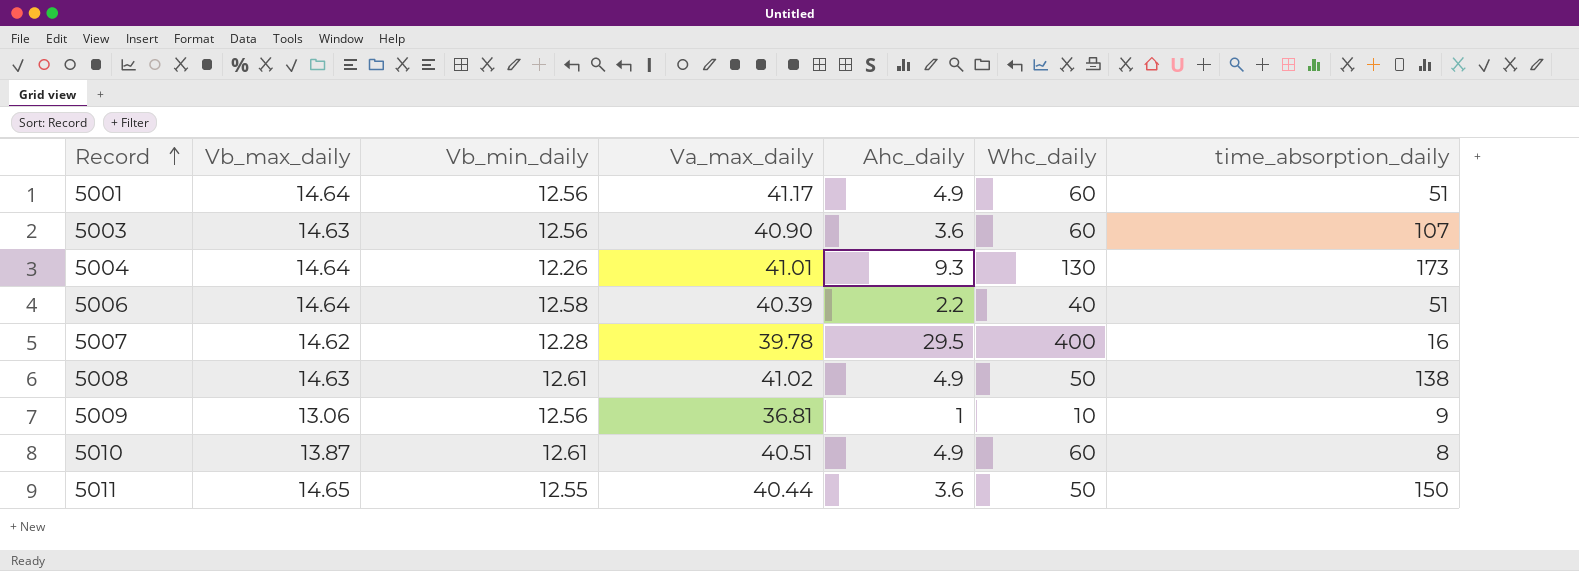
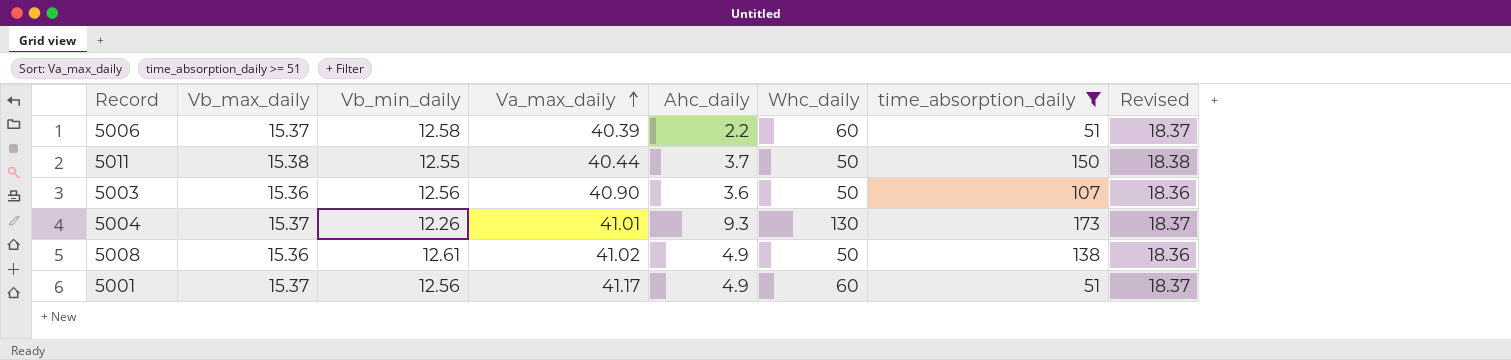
filter: none -> time_absorption_daily >= 51
row order: Record ascending -> Va_max_daily ascending
column Revised | formula: none -> [Vb_max_daily] + 3
5006 | Vb_max_daily: 14.64 -> 15.37
5006 | Whc_daily: 40 -> 60
5011 | Vb_max_daily: 14.65 -> 15.38
5011 | Ahc_daily: 3.6 -> 3.7
5003 | Vb_max_daily: 14.63 -> 15.36
5003 | Whc_daily: 60 -> 50
5004 | Vb_max_daily: 14.64 -> 15.37
5008 | Vb_max_daily: 14.63 -> 15.36
5001 | Vb_max_daily: 14.64 -> 15.37

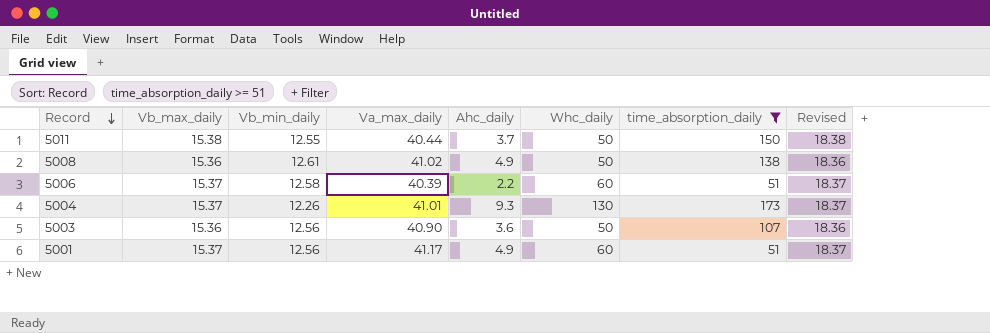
row order: Va_max_daily ascending -> Record descending

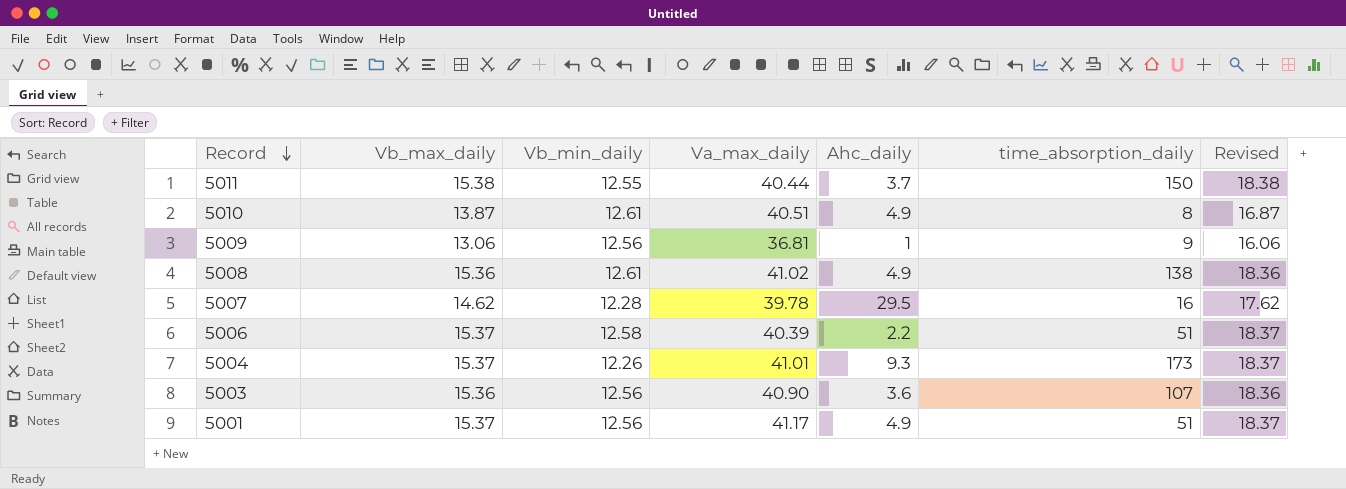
filter: time_absorption_daily >= 51 -> none
column Whc_daily | position: 6 -> none

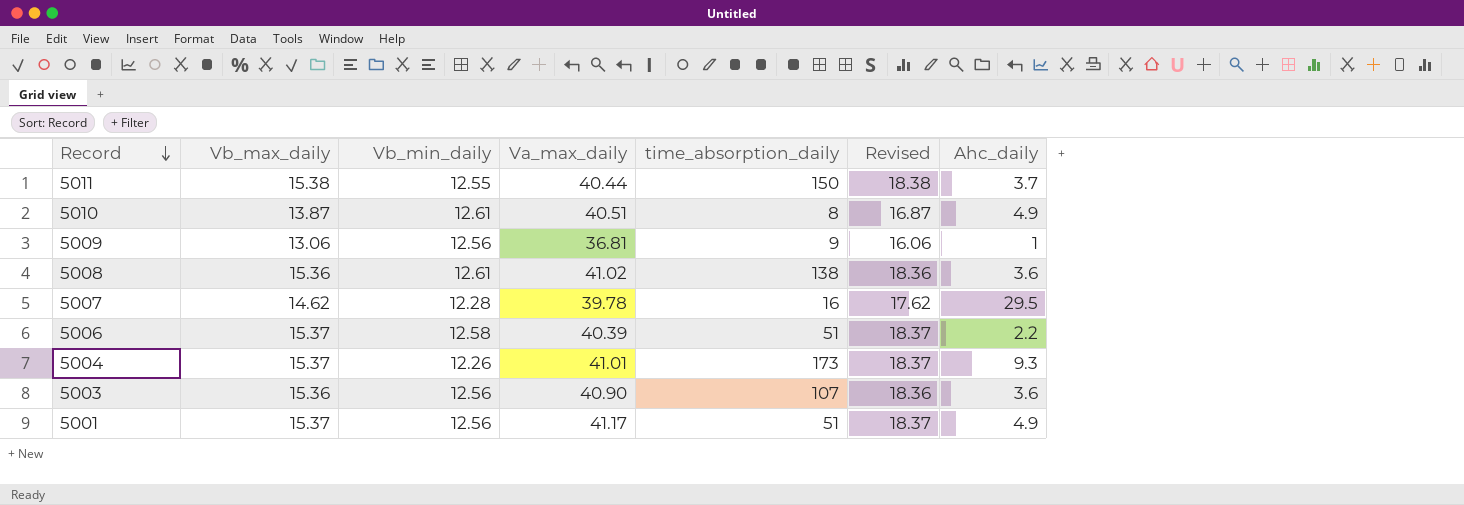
column Ahc_daily | position: 5 -> 7
5008 | Ahc_daily: 4.9 -> 3.6

